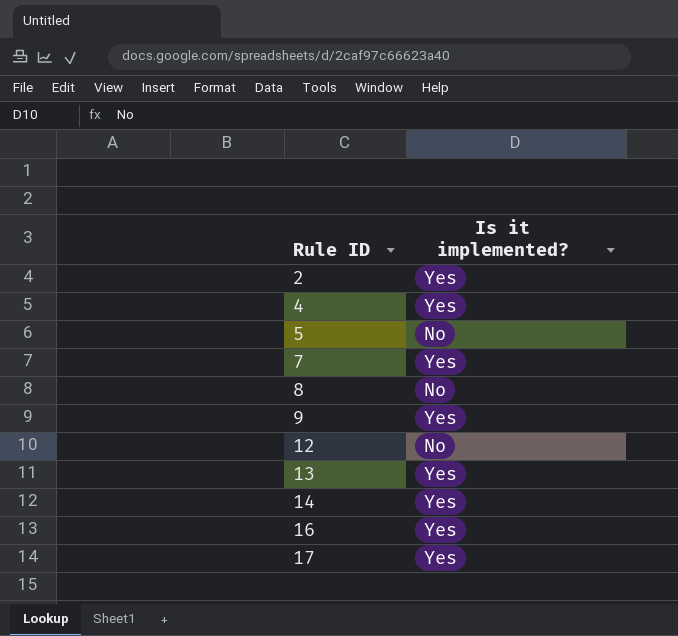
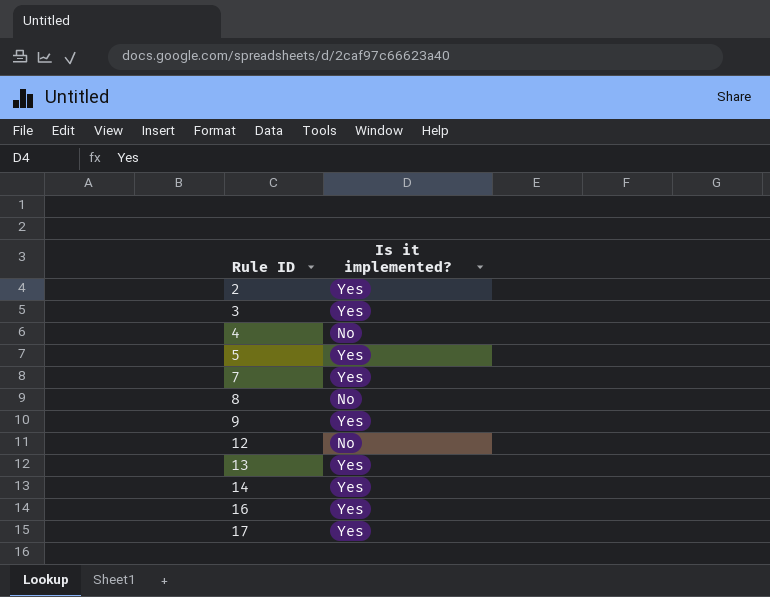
row 3: none -> Yes
4 | Is it implemented?: Yes -> No
5 | Is it implemented?: No -> Yes

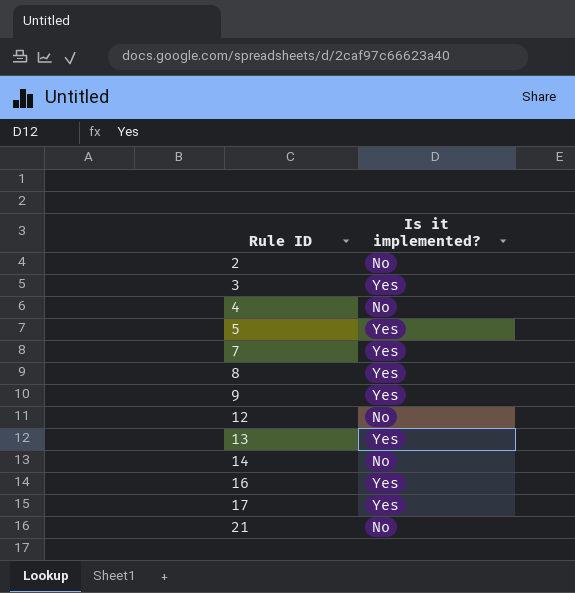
2 | Is it implemented?: Yes -> No
8 | Is it implemented?: No -> Yes
14 | Is it implemented?: Yes -> No
row 21: none -> No

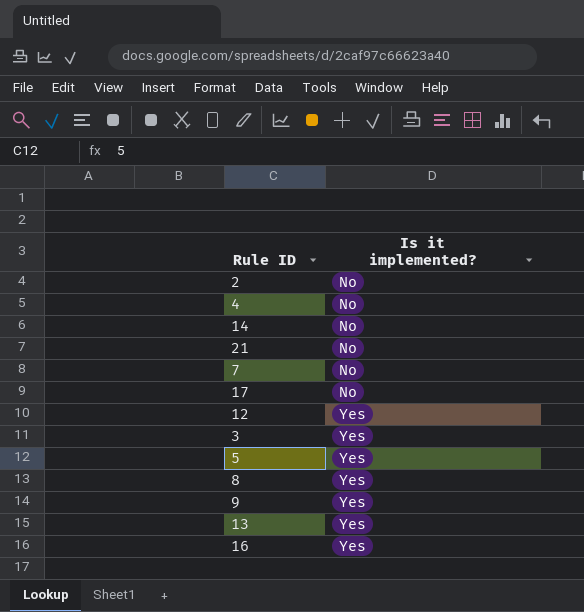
row order: Rule ID ascending -> Is it implemented? ascending
7 | Is it implemented?: Yes -> No
17 | Is it implemented?: Yes -> No
12 | Is it implemented?: No -> Yes

